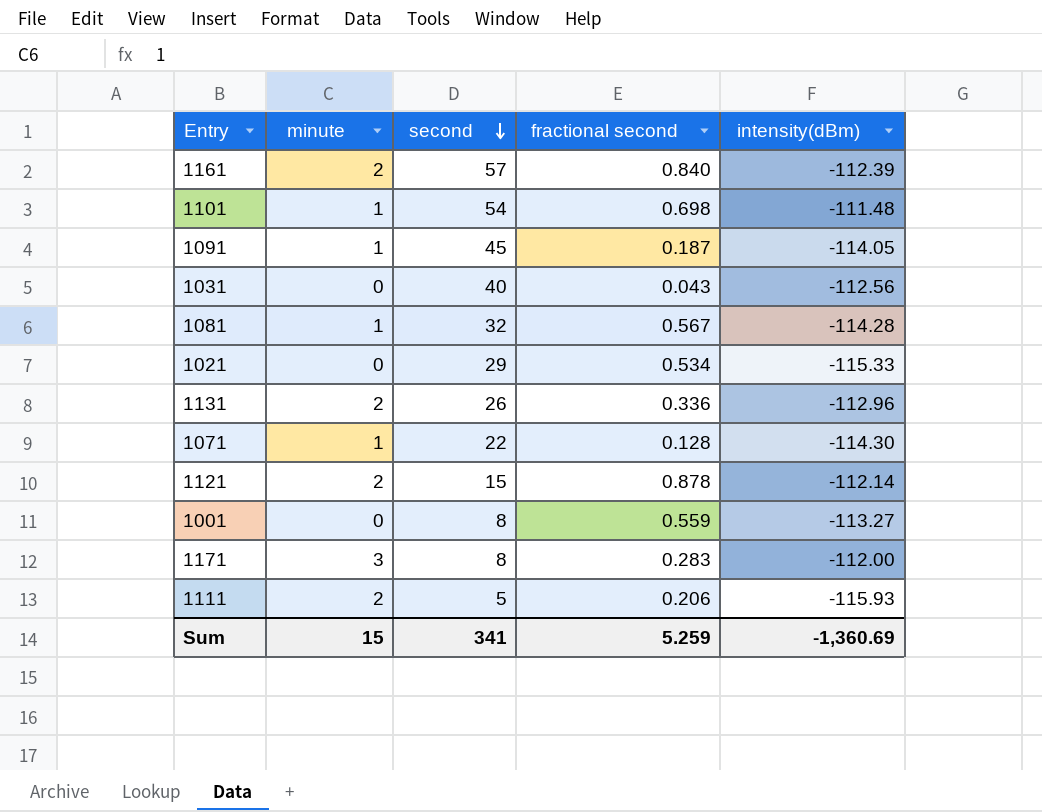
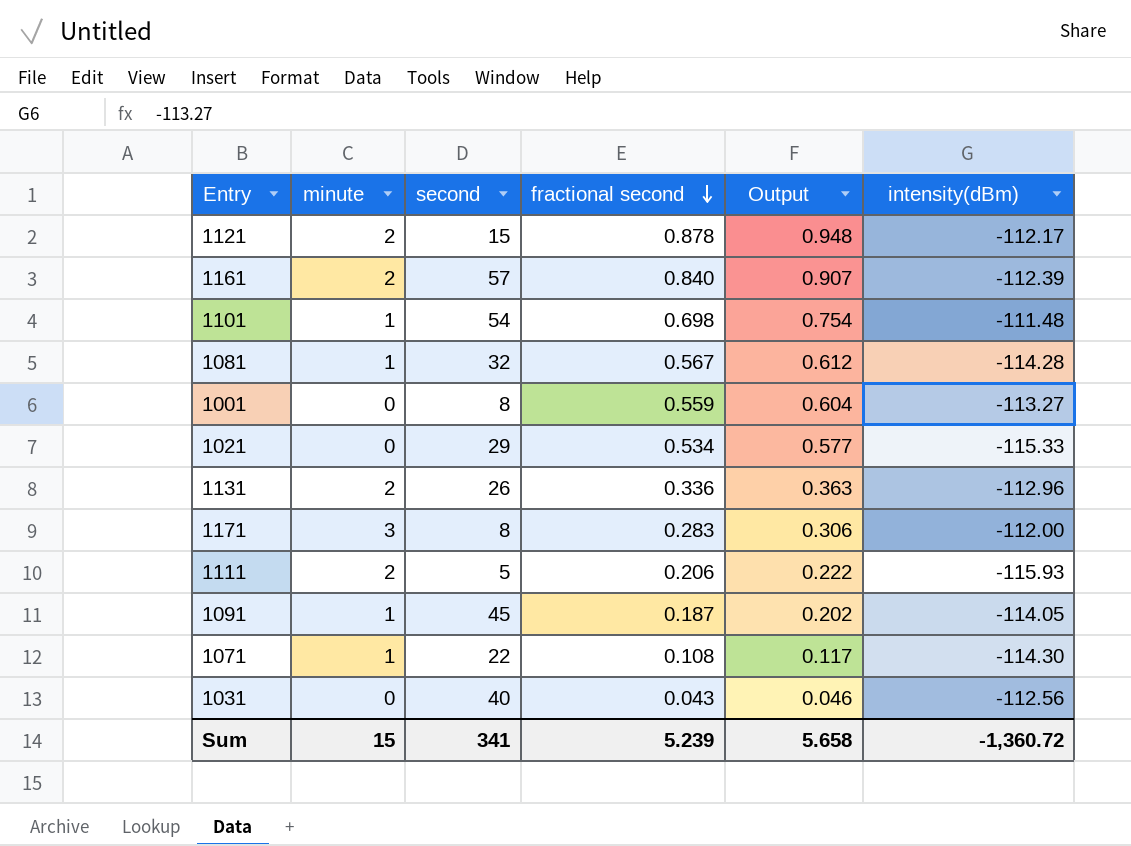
row order: second descending -> fractional second descending
column Output | formula: none -> [fractional second] * 1.08
1121 | intensity(dBm): -112.14 -> -112.17
1071 | fractional second: 0.128 -> 0.108
Sum | fractional second: 5.259 -> 5.239
Sum | intensity(dBm): -1,360.69 -> -1,360.72

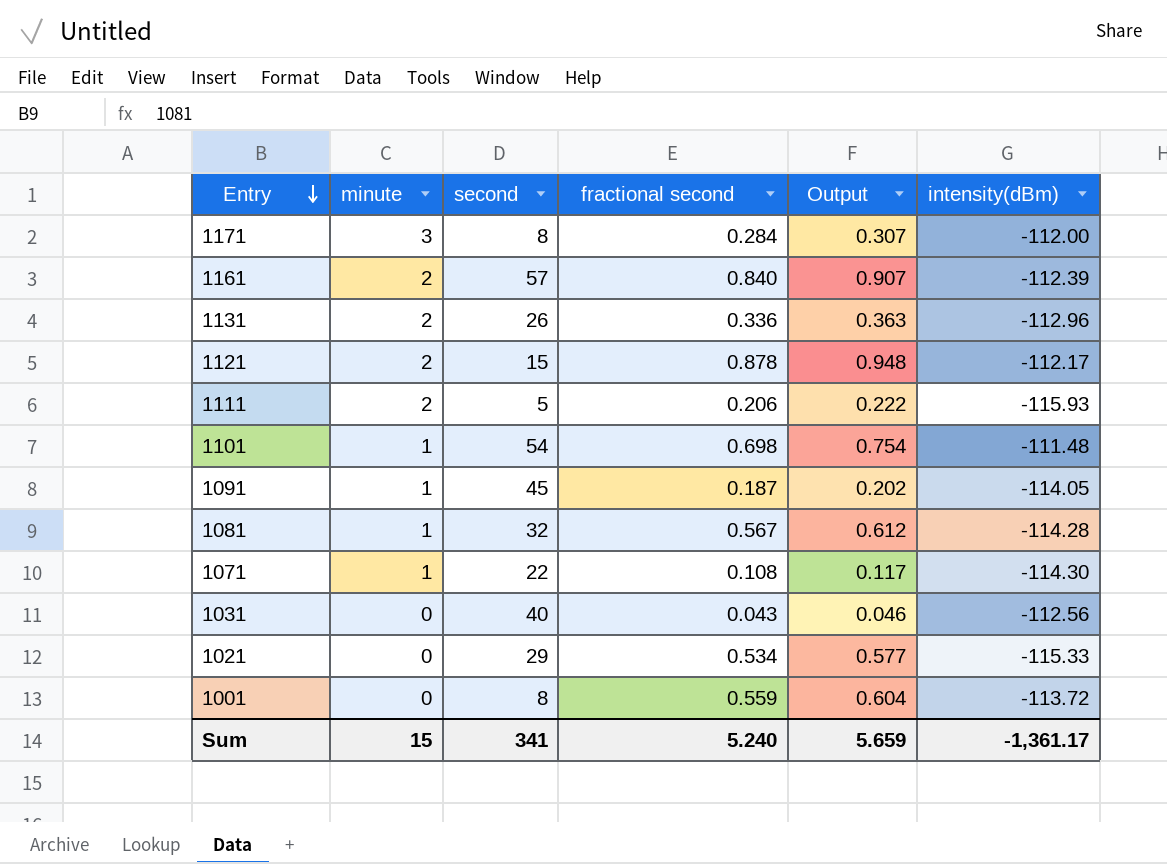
row order: fractional second descending -> Entry descending
1171 | fractional second: 0.283 -> 0.284
1171 | Output: 0.306 -> 0.307
1001 | intensity(dBm): -113.27 -> -113.72
Sum | fractional second: 5.239 -> 5.240
Sum | Output: 5.658 -> 5.659
Sum | intensity(dBm): -1,360.72 -> -1,361.17

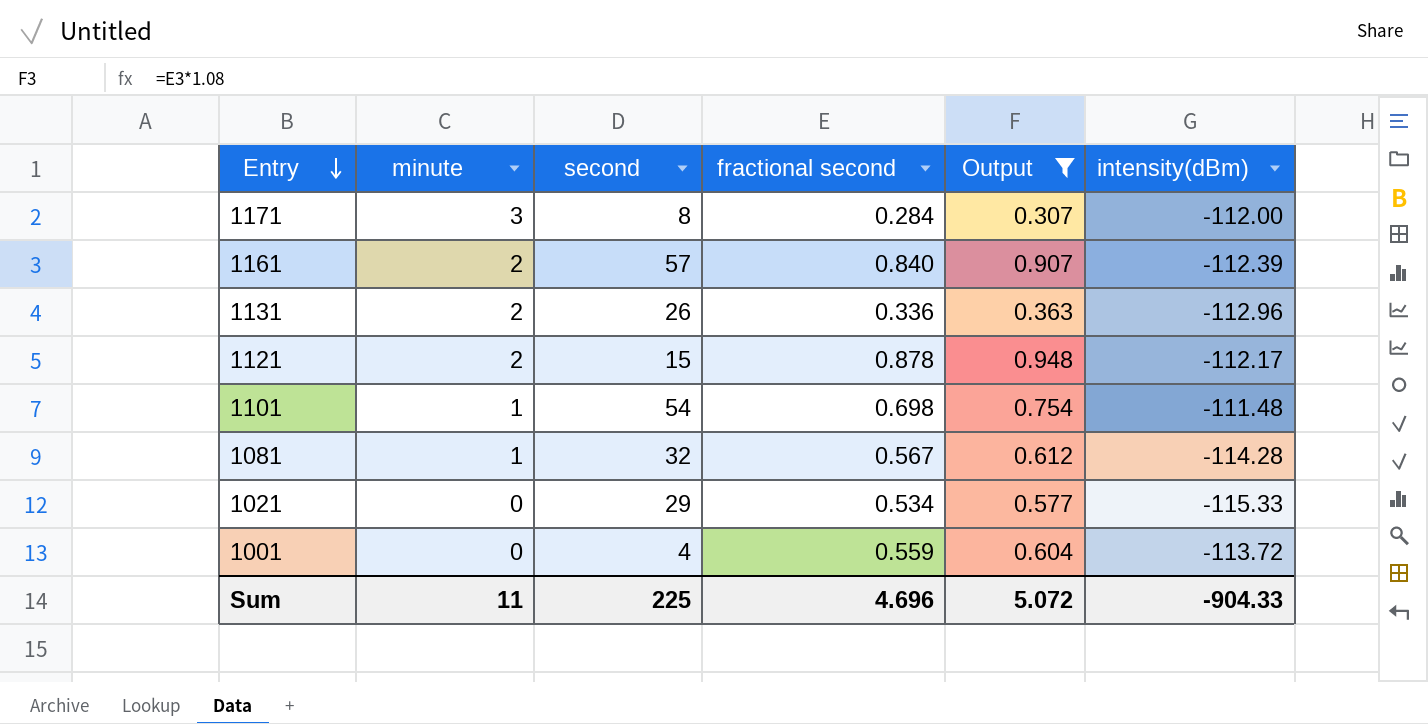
filter: none -> Output >= 0.307
1001 | second: 8 -> 4
Sum | minute: 15 -> 11
Sum | second: 341 -> 225
Sum | fractional second: 5.240 -> 4.696
Sum | Output: 5.659 -> 5.072
Sum | intensity(dBm): -1,361.17 -> -904.33

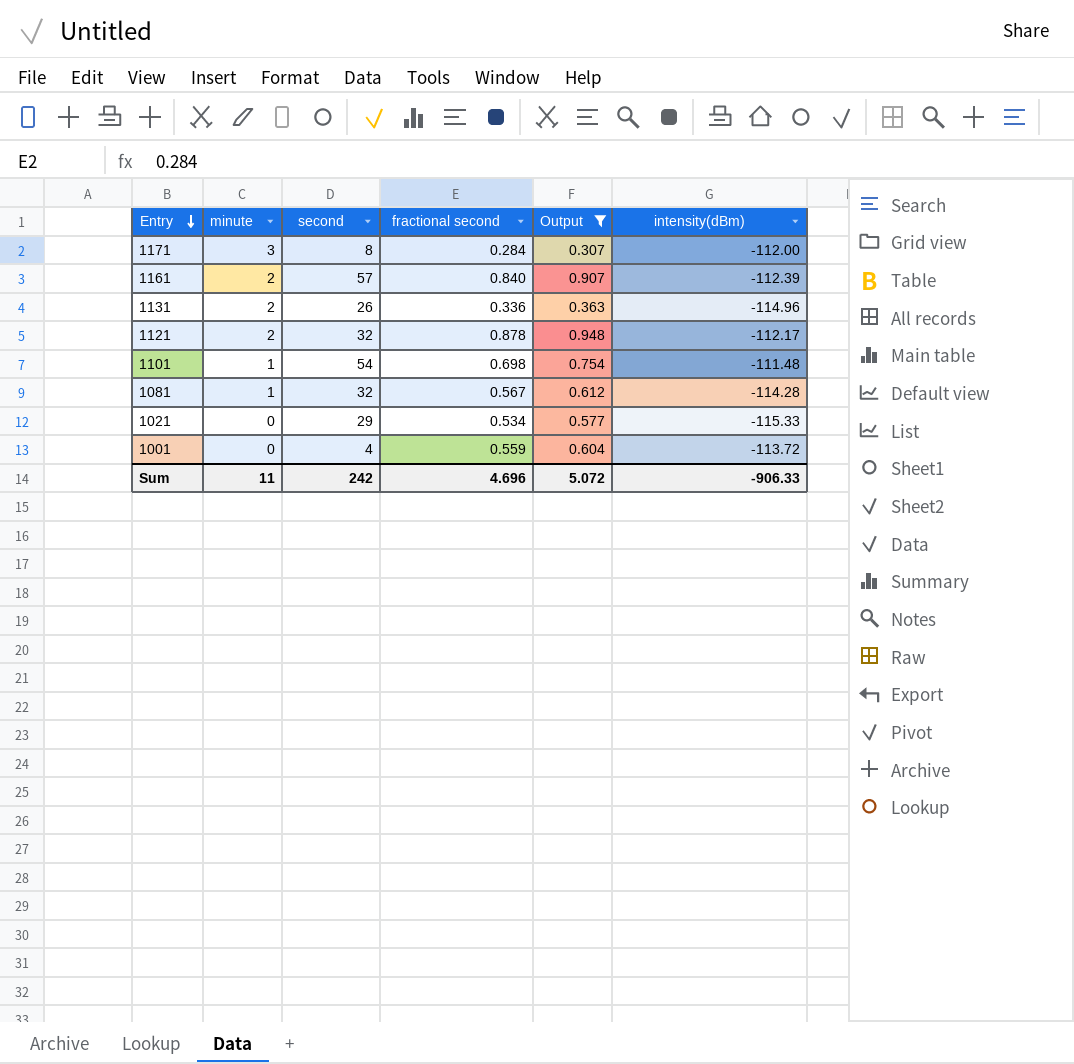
1131 | intensity(dBm): -112.96 -> -114.96
1121 | second: 15 -> 32
Sum | second: 225 -> 242
Sum | intensity(dBm): -904.33 -> -906.33

